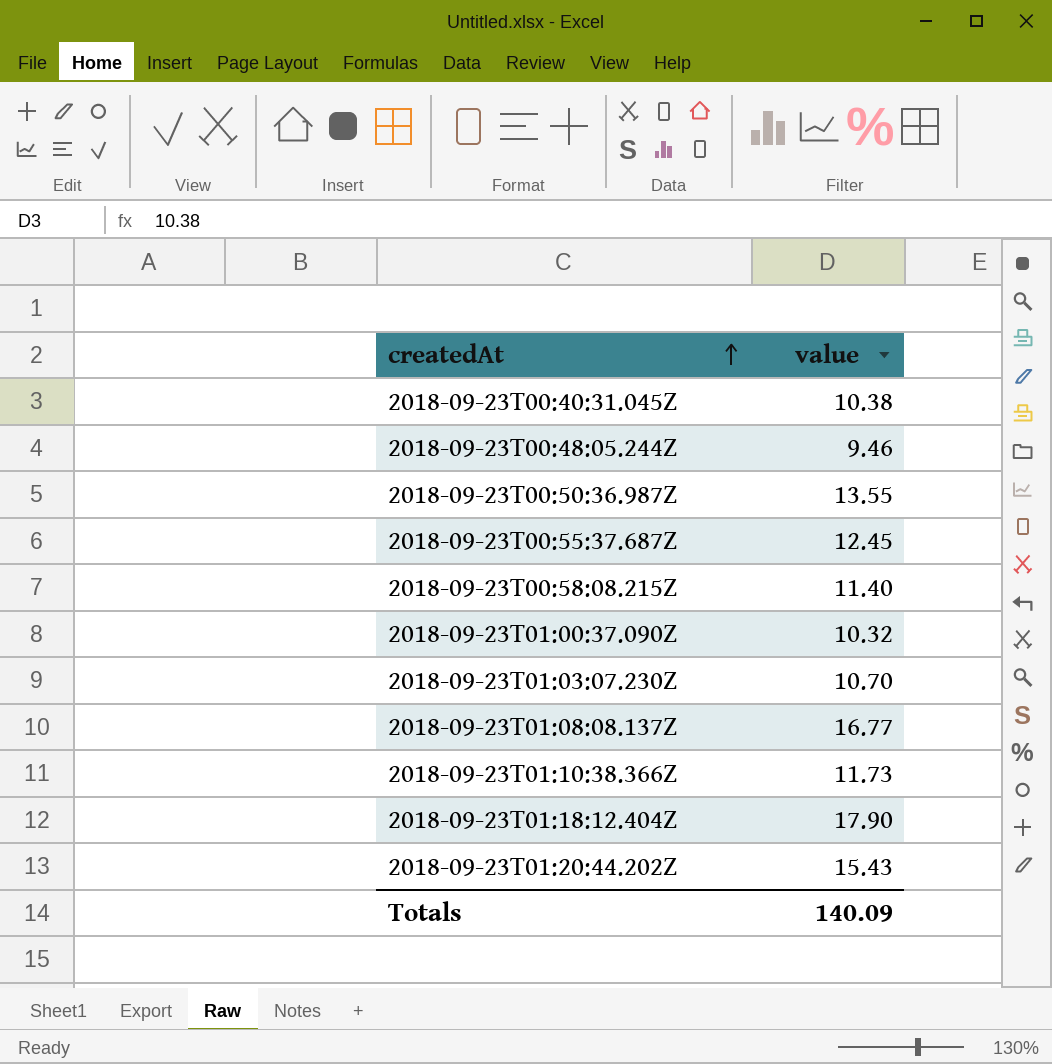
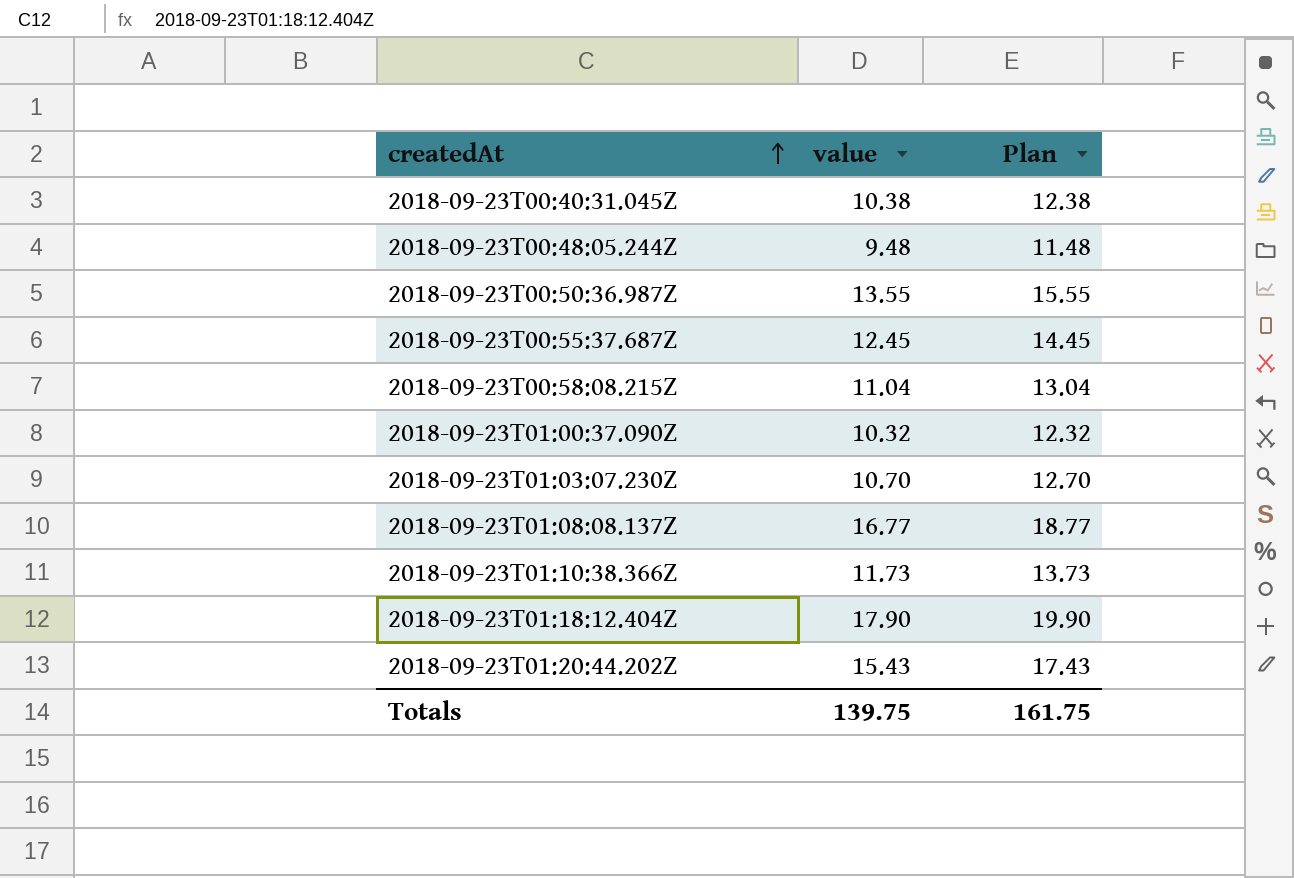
column Plan | formula: none -> [value] + 2
2018-09-23T00:48:05.244Z | value: 9.46 -> 9.48
2018-09-23T00:58:08.215Z | value: 11.40 -> 11.04
Totals | value: 140.09 -> 139.75

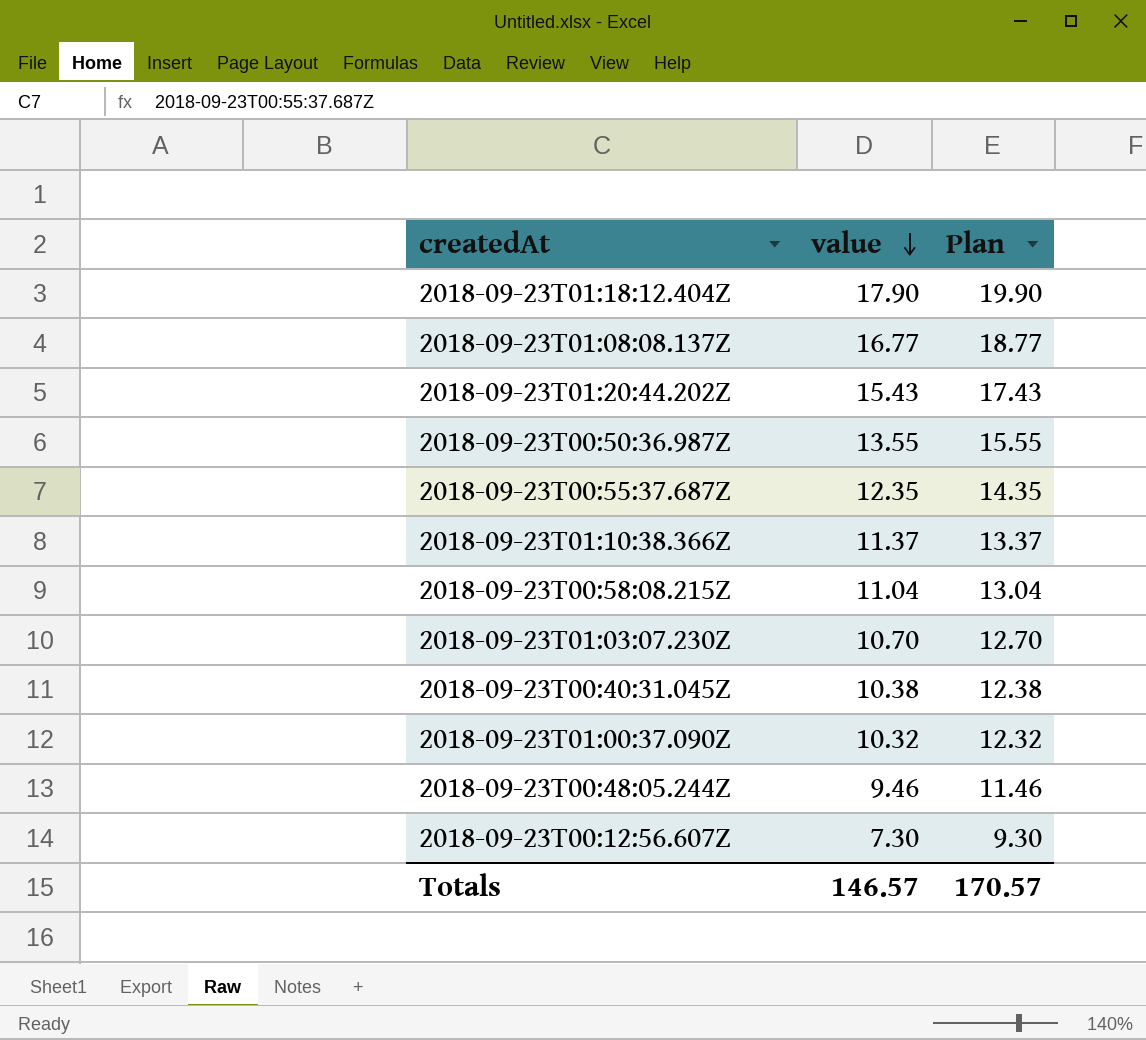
row order: createdAt ascending -> value descending
2018-09-23T00:55:37.687Z | value: 12.45 -> 12.35
2018-09-23T00:55:37.687Z | Plan: 14.45 -> 14.35
2018-09-23T01:10:38.366Z | value: 11.73 -> 11.37
2018-09-23T01:10:38.366Z | Plan: 13.73 -> 13.37
2018-09-23T00:48:05.244Z | value: 9.48 -> 9.46
2018-09-23T00:48:05.244Z | Plan: 11.48 -> 11.46
row 2018-09-23T00:12:56.607Z: none -> 7.30 | 9.30
Totals | value: 139.75 -> 146.57
Totals | Plan: 161.75 -> 170.57

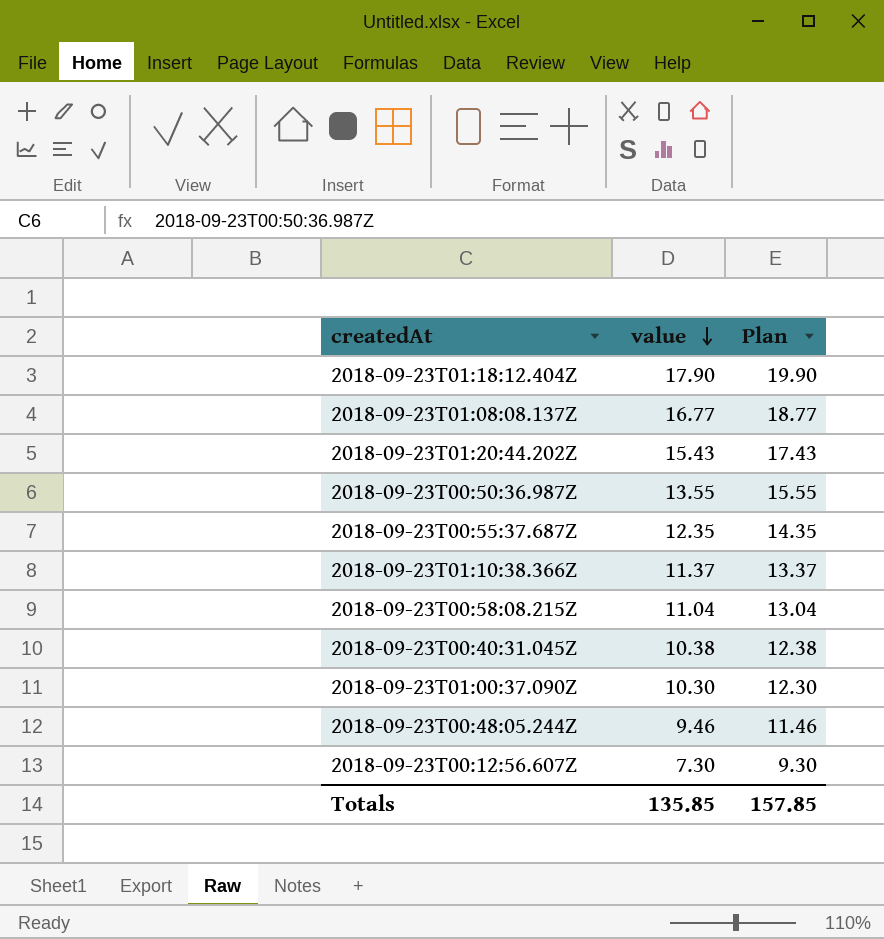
row 2018-09-23T01:03:07.230Z: 10.70 | 12.70 -> none
2018-09-23T01:00:37.090Z | value: 10.32 -> 10.30
2018-09-23T01:00:37.090Z | Plan: 12.32 -> 12.30
Totals | value: 146.57 -> 135.85
Totals | Plan: 170.57 -> 157.85

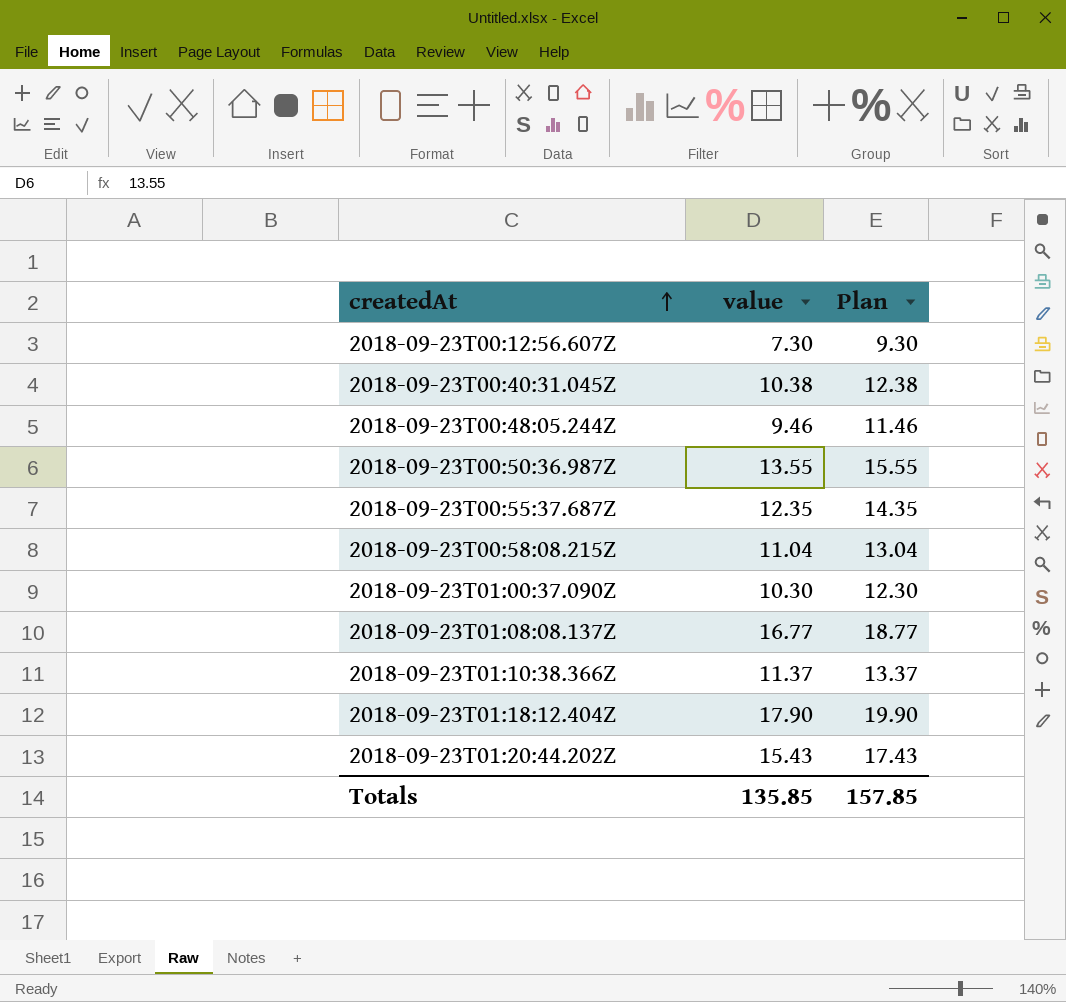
row order: value descending -> createdAt ascending

